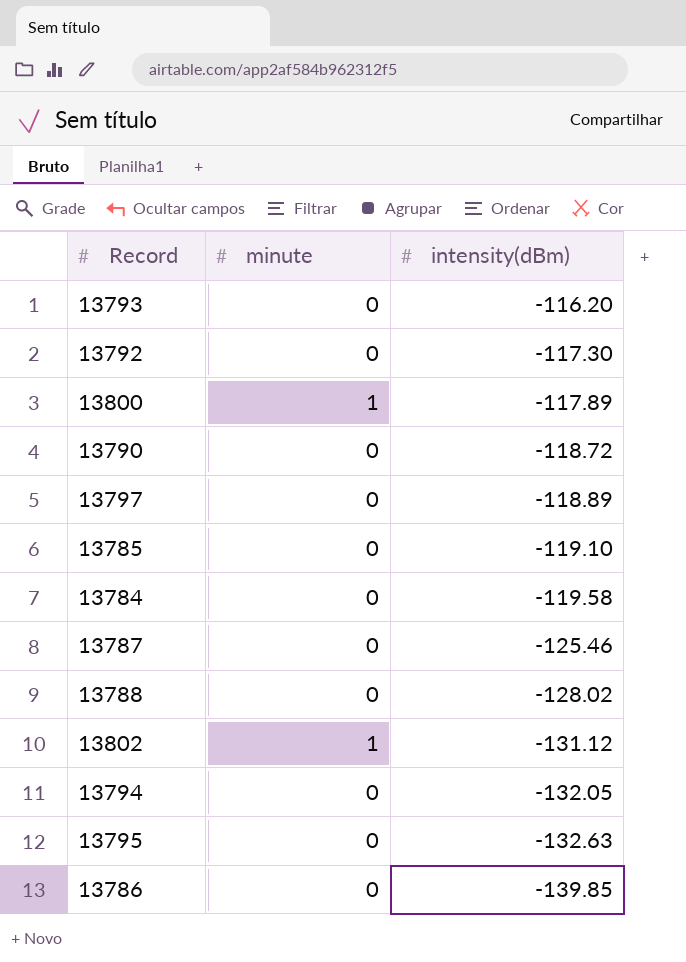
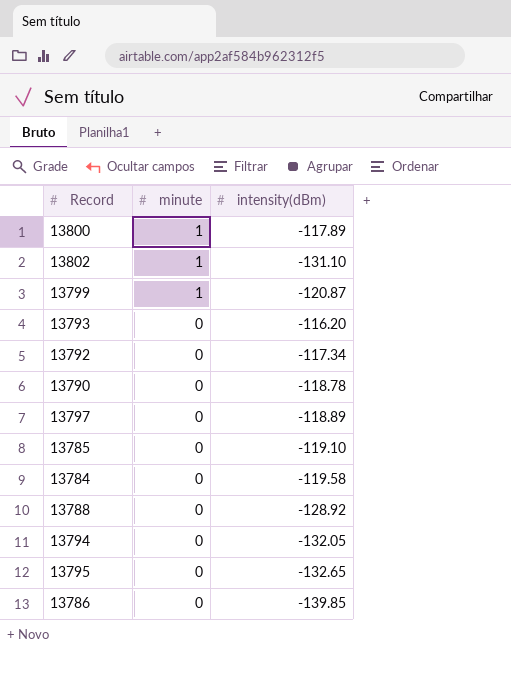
row order: intensity(dBm) descending -> minute descending
row 13787: 0 | -125.46 -> none
13802 | intensity(dBm): -131.12 -> -131.10
row 13799: none -> 1 | -120.87
13792 | intensity(dBm): -117.30 -> -117.34
13790 | intensity(dBm): -118.72 -> -118.78
13788 | intensity(dBm): -128.02 -> -128.92
13795 | intensity(dBm): -132.63 -> -132.65

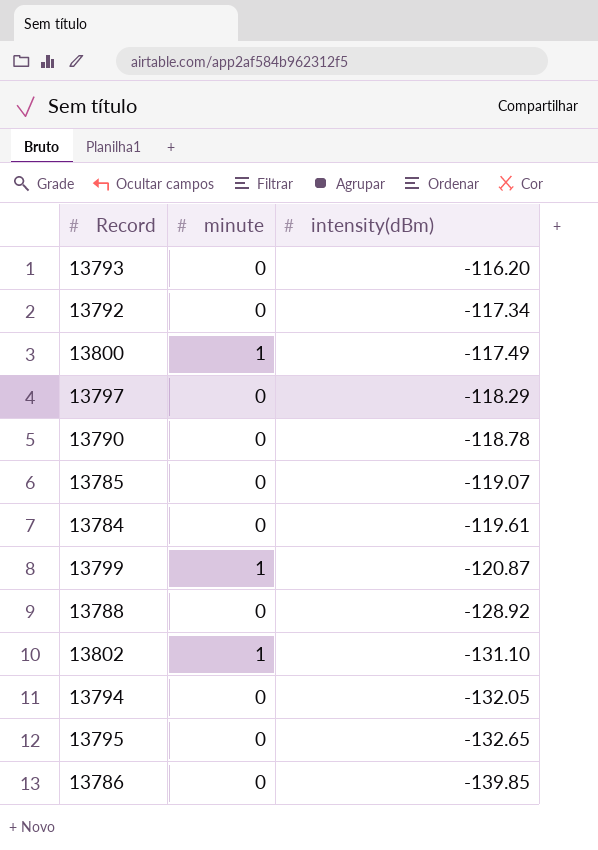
row order: minute descending -> intensity(dBm) descending
13800 | intensity(dBm): -117.89 -> -117.49
13797 | intensity(dBm): -118.89 -> -118.29
13785 | intensity(dBm): -119.10 -> -119.07
13784 | intensity(dBm): -119.58 -> -119.61

